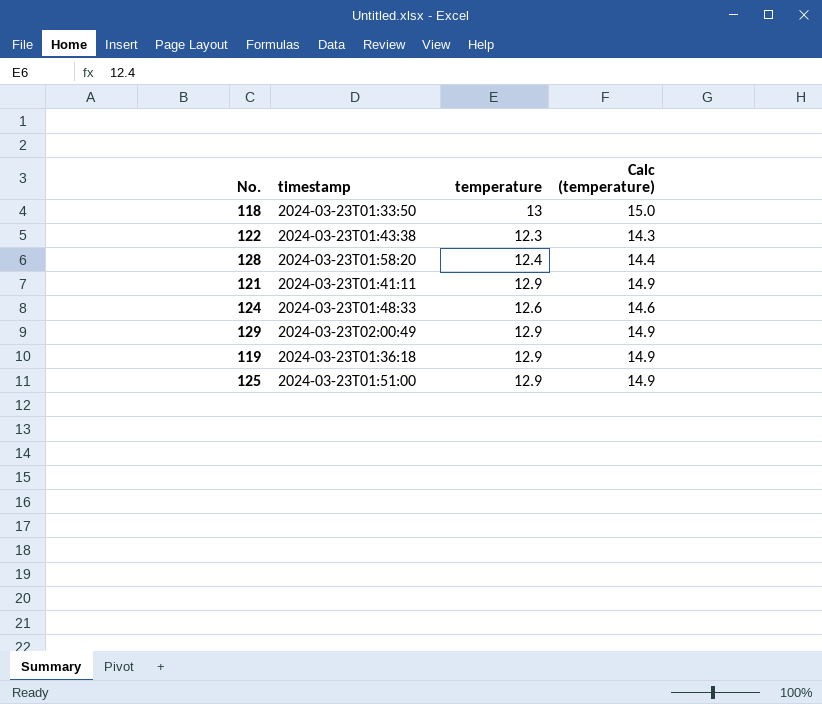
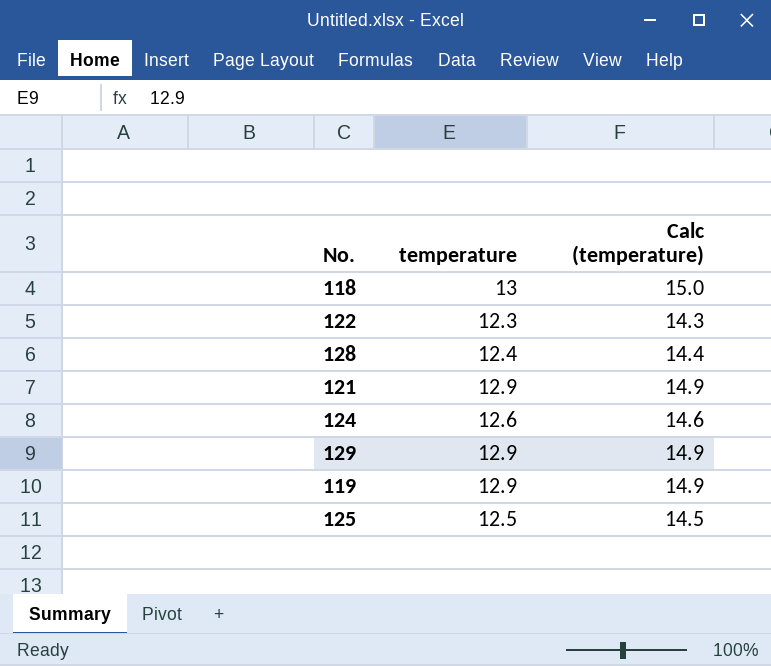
column timestamp | position: 2 -> none
125 | temperature: 12.9 -> 12.5
125 | Calc (temperature): 14.9 -> 14.5

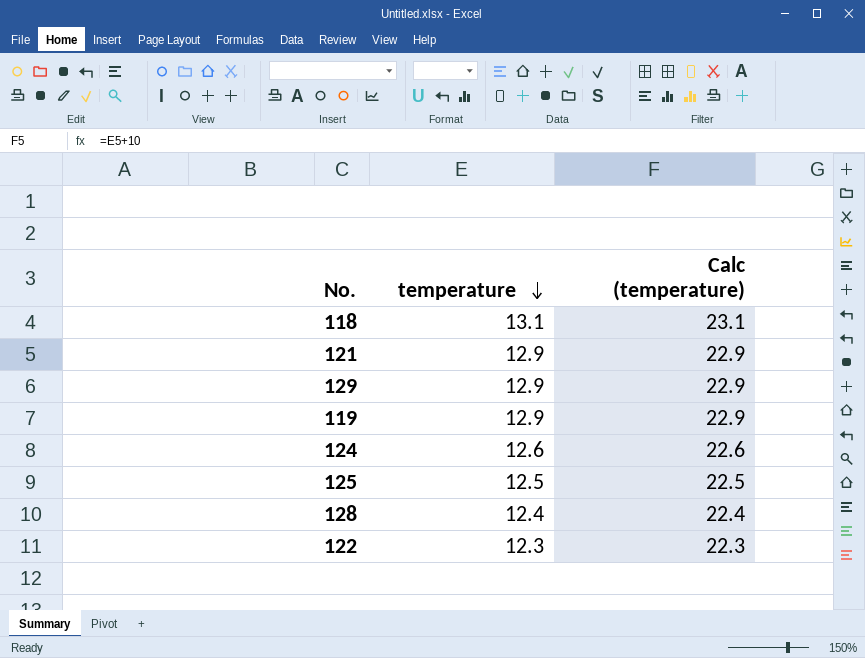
row order: none -> temperature descending
column Calc (temperature) | formula: [temperature] + 2 -> [temperature] + 10
118 | temperature: 13 -> 13.1

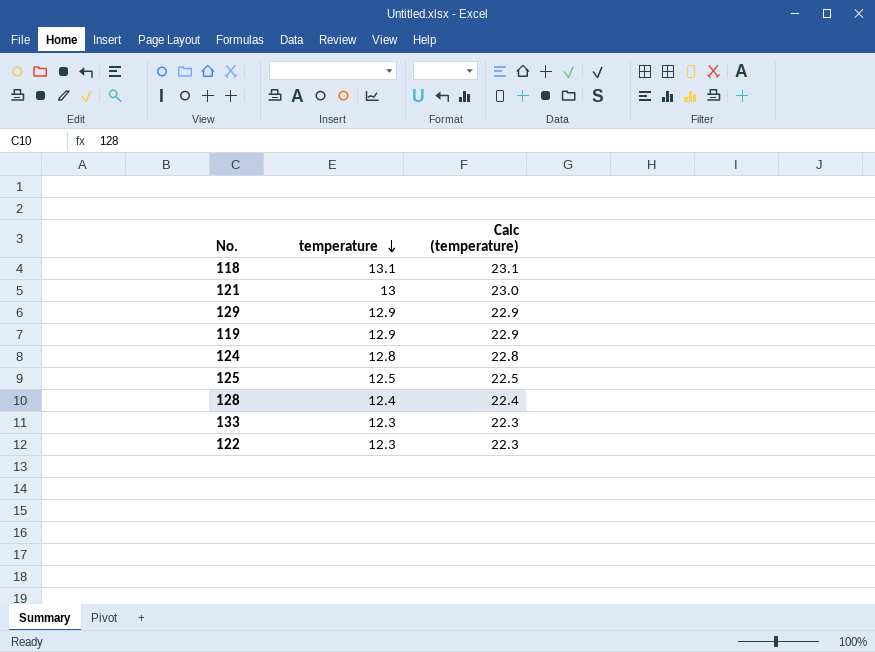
121 | temperature: 12.9 -> 13
121 | Calc (temperature): 22.9 -> 23.0
124 | temperature: 12.6 -> 12.8
124 | Calc (temperature): 22.6 -> 22.8
row 133: none -> 12.3 | 22.3

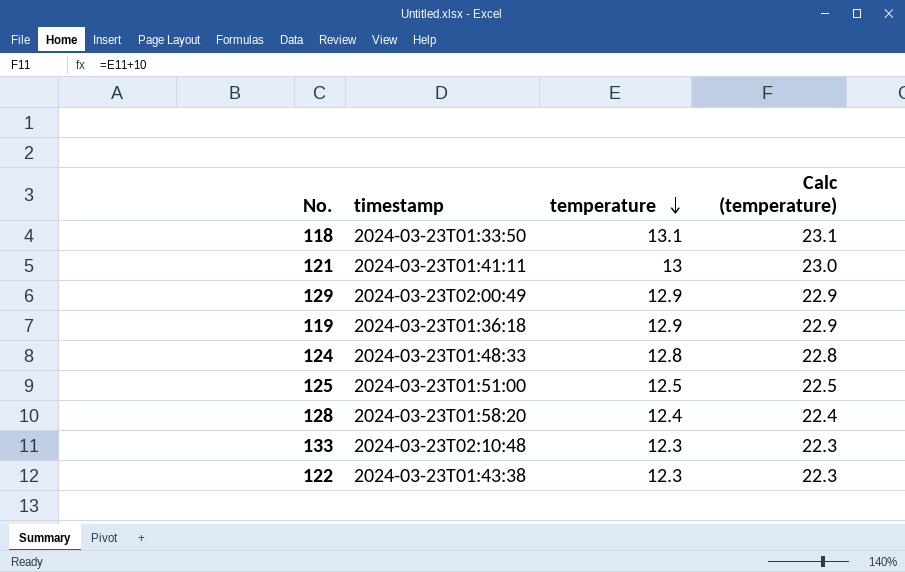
column timestamp | position: none -> 2

